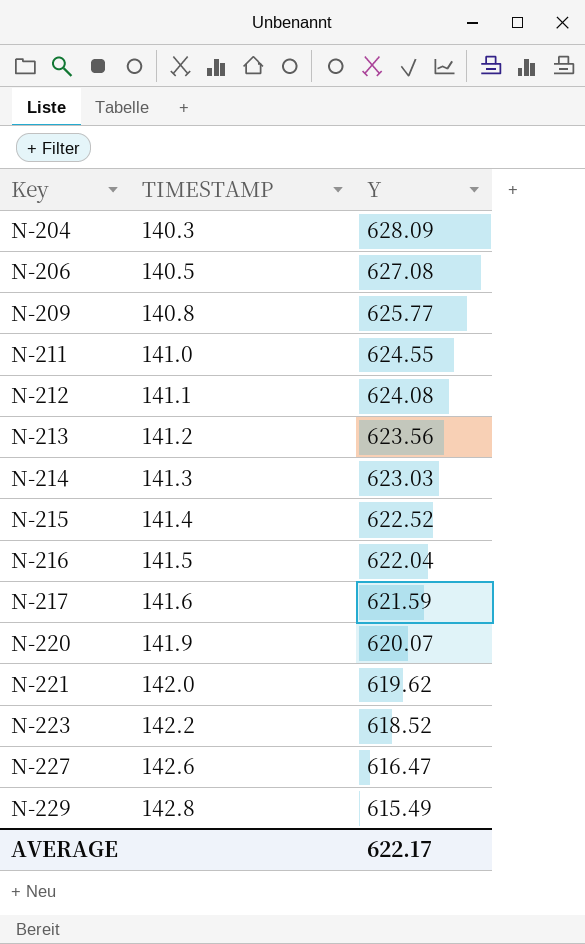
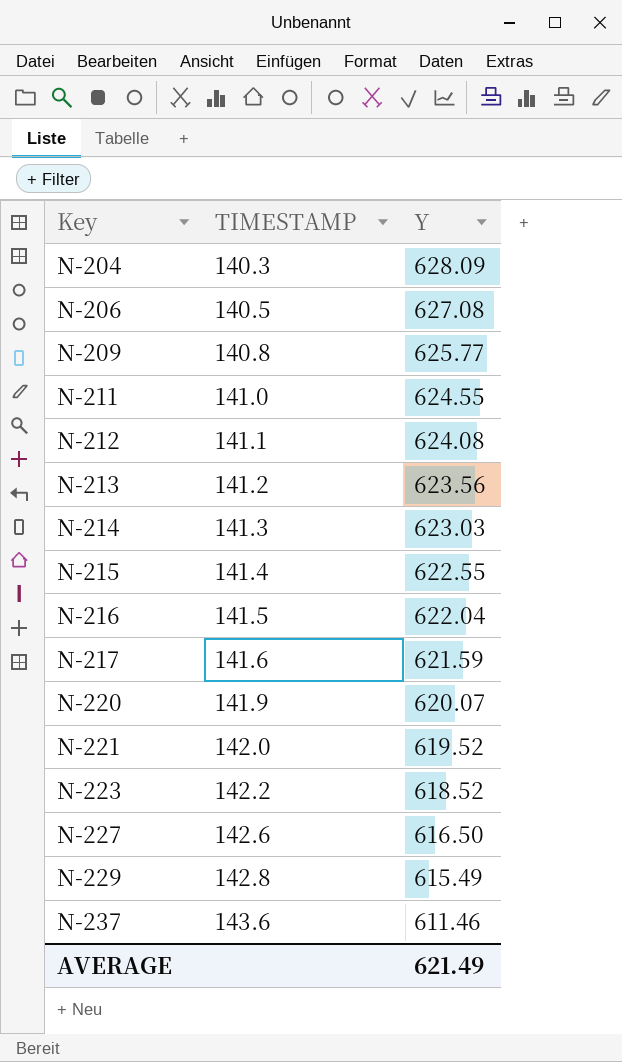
N-215 | Y: 622.52 -> 622.55
N-221 | Y: 619.62 -> 619.52
N-227 | Y: 616.47 -> 616.50
row N-237: none -> 143.6 | 611.46
AVERAGE | Y: 622.17 -> 621.49

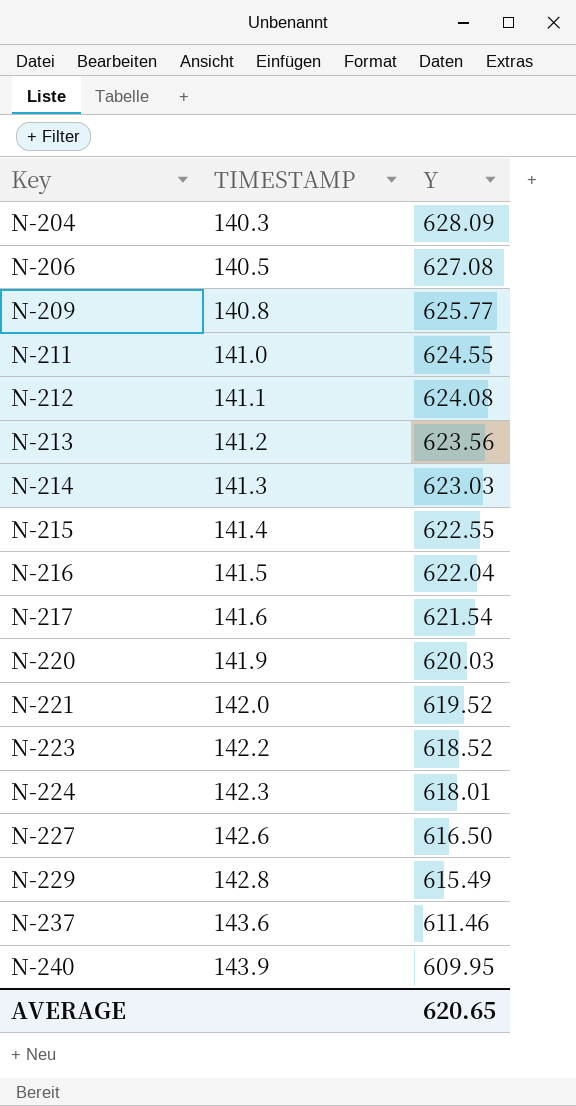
N-217 | Y: 621.59 -> 621.54
N-220 | Y: 620.07 -> 620.03
row N-224: none -> 142.3 | 618.01
row N-240: none -> 143.9 | 609.95
AVERAGE | Y: 621.49 -> 620.65

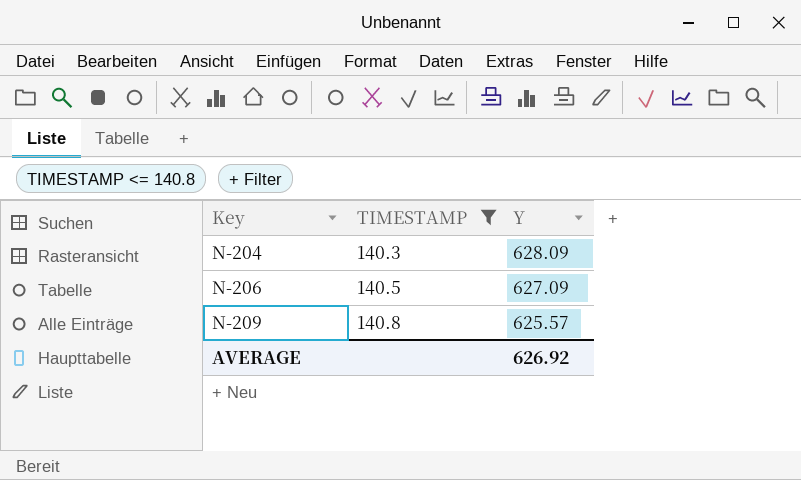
filter: none -> TIMESTAMP <= 140.8
N-206 | Y: 627.08 -> 627.09
N-209 | Y: 625.77 -> 625.57
AVERAGE | Y: 620.65 -> 626.92

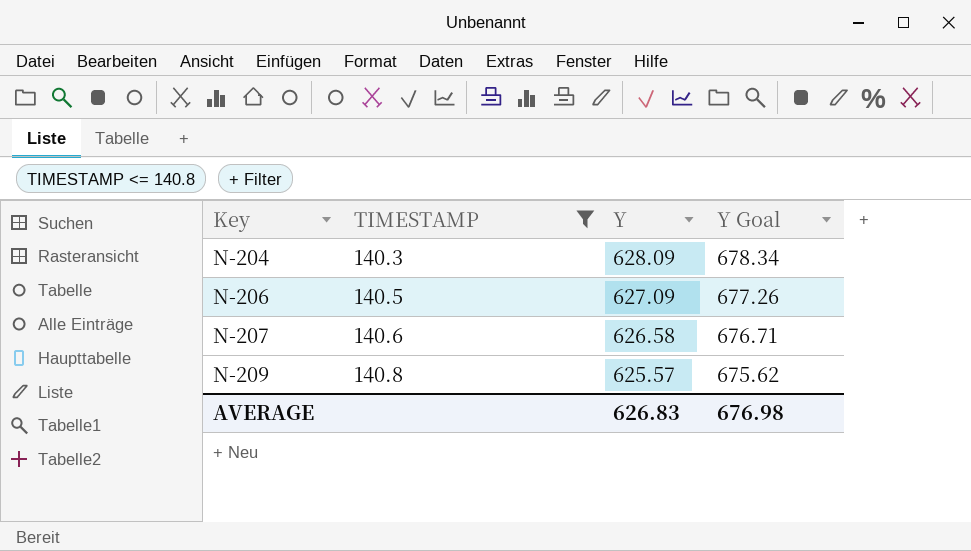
column Y Goal | formula: none -> [Y] * 1.08
row N-207: none -> 140.6 | 626.58 | 676.71
AVERAGE | Y: 626.92 -> 626.83

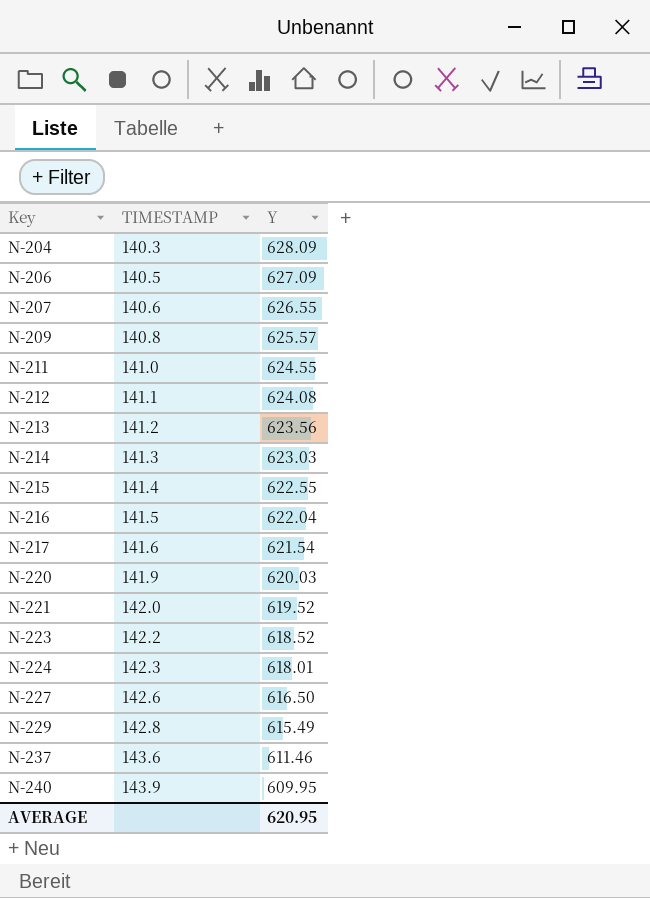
filter: TIMESTAMP <= 140.8 -> none
column Y Goal | formula: [Y] * 1.08 -> none
N-207 | Y: 626.58 -> 626.55
AVERAGE | Y: 626.83 -> 620.95

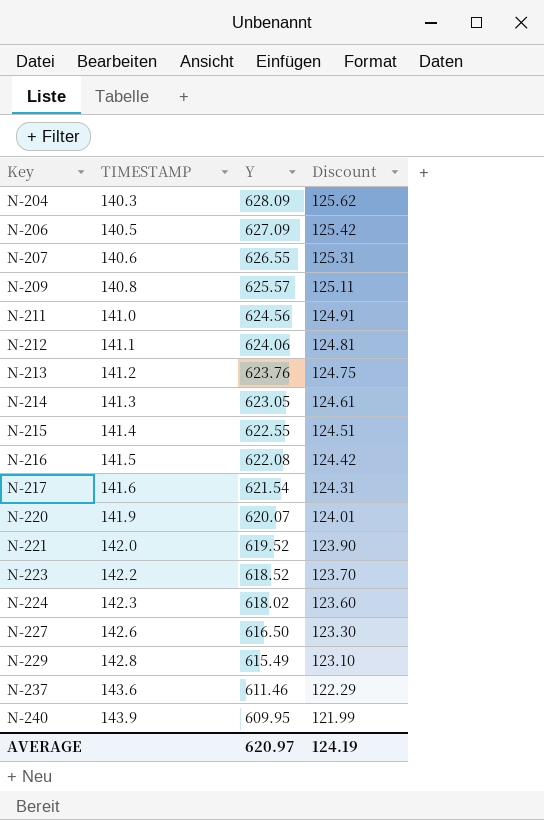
column Discount | formula: none -> [Y] * 0.2
N-211 | Y: 624.55 -> 624.56
N-212 | Y: 624.08 -> 624.06
N-213 | Y: 623.56 -> 623.76
N-214 | Y: 623.03 -> 623.05
N-216 | Y: 622.04 -> 622.08
N-220 | Y: 620.03 -> 620.07
N-224 | Y: 618.01 -> 618.02
AVERAGE | Y: 620.95 -> 620.97

